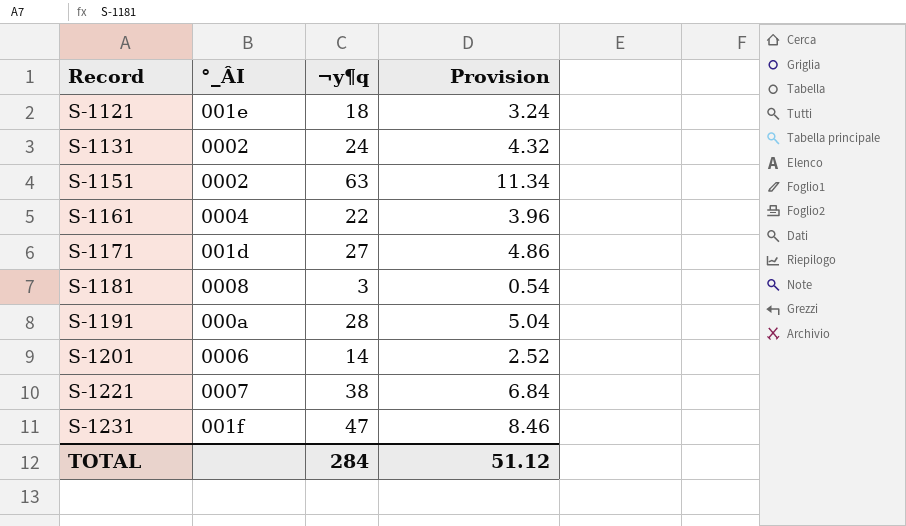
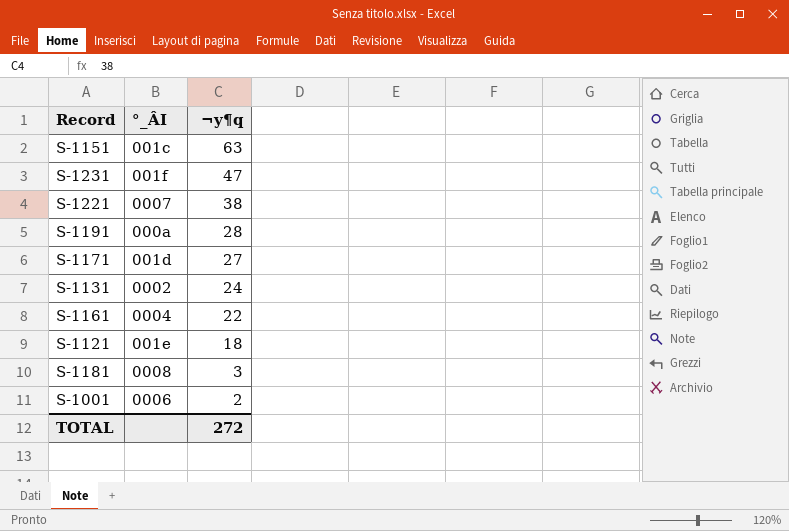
row order: Record ascending -> ¬y¶q descending
column Provision | formula: [¬y¶q] * 0.18 -> none
row S-1201: 0006 | 14 | 2.52 -> none
S-1151 | °_ÂI: 0002 -> 001c
row S-1001: none -> 0006 | 2
TOTAL | ¬y¶q: 284 -> 272

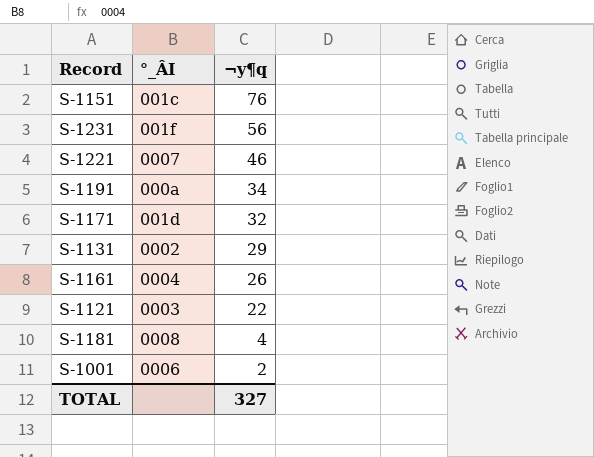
S-1151 | ¬y¶q: 63 -> 76
S-1231 | ¬y¶q: 47 -> 56
S-1221 | ¬y¶q: 38 -> 46
S-1191 | ¬y¶q: 28 -> 34
S-1171 | ¬y¶q: 27 -> 32
S-1131 | ¬y¶q: 24 -> 29
S-1161 | ¬y¶q: 22 -> 26
S-1121 | °_ÂI: 001e -> 0003
S-1121 | ¬y¶q: 18 -> 22
S-1181 | ¬y¶q: 3 -> 4
TOTAL | ¬y¶q: 272 -> 327

